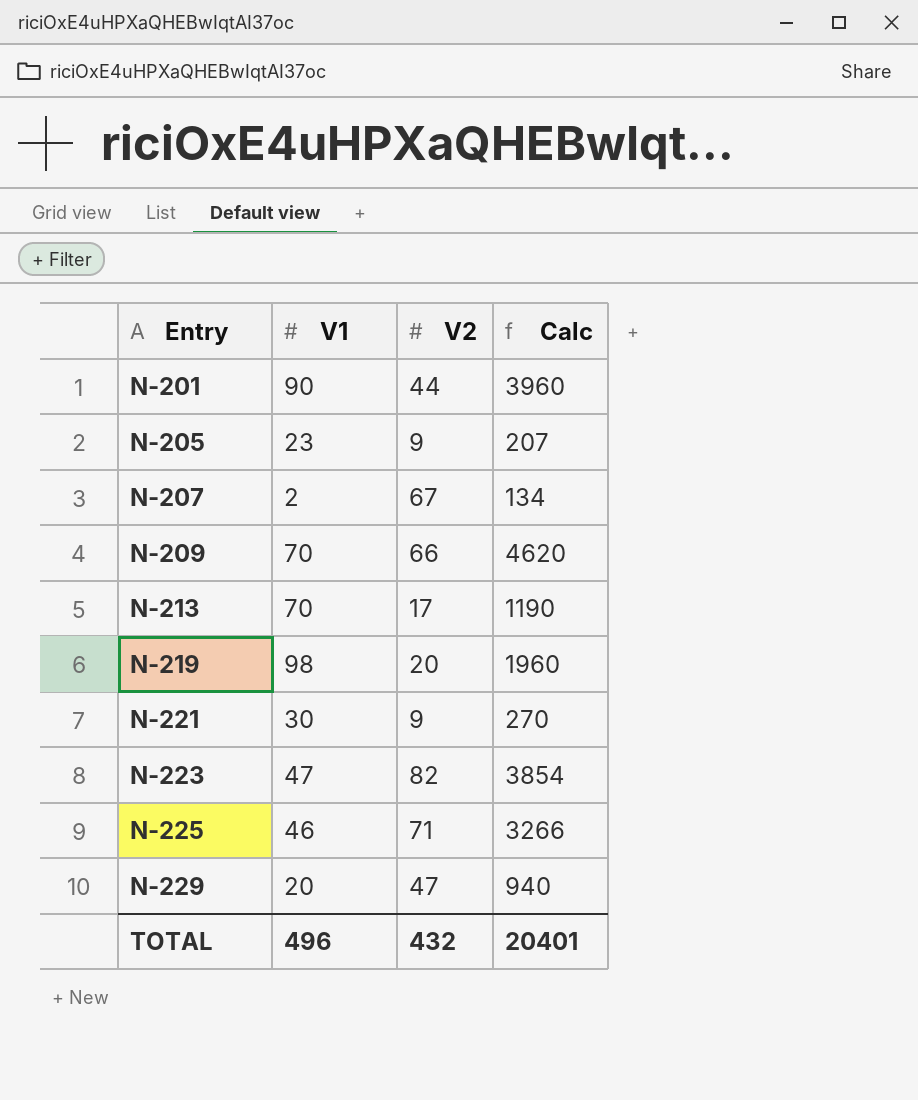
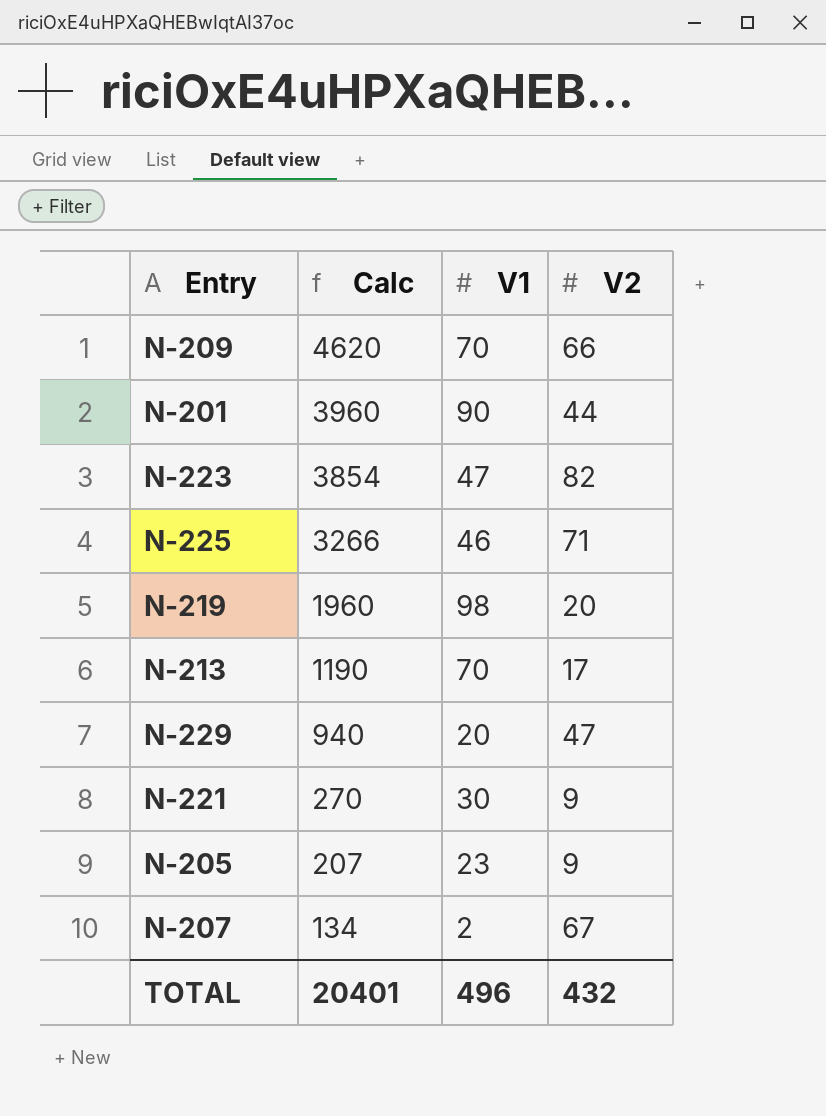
row order: Entry ascending -> Calc descending
column Calc | position: 4 -> 2

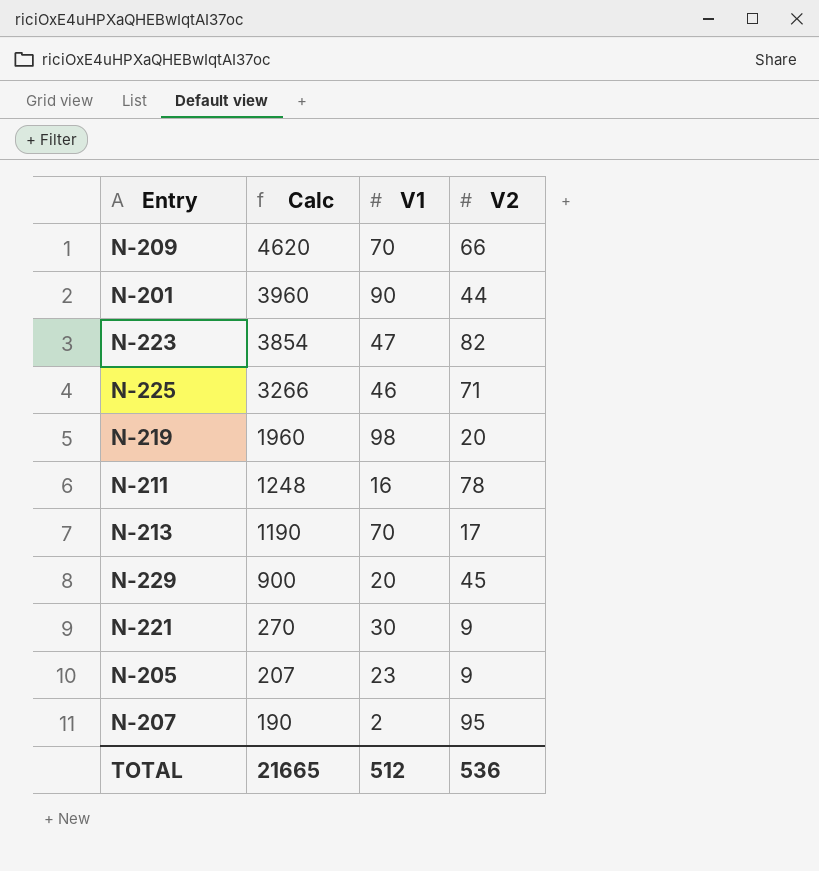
row N-211: none -> 1248 | 16 | 78
N-229 | Calc: 940 -> 900
N-229 | V2: 47 -> 45
N-207 | Calc: 134 -> 190
N-207 | V2: 67 -> 95
TOTAL | Calc: 20401 -> 21665
TOTAL | V1: 496 -> 512
TOTAL | V2: 432 -> 536

